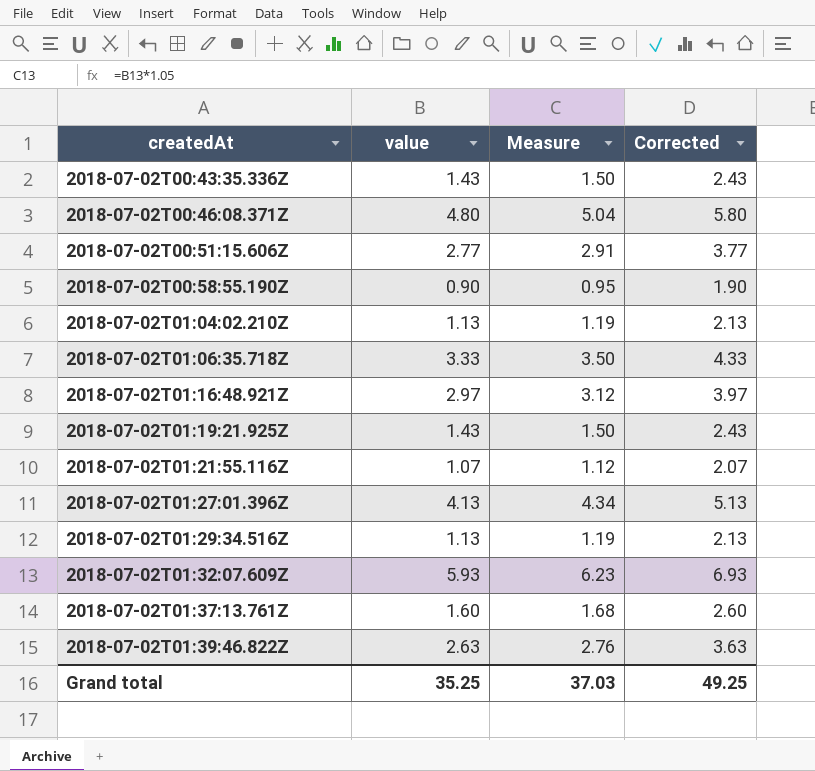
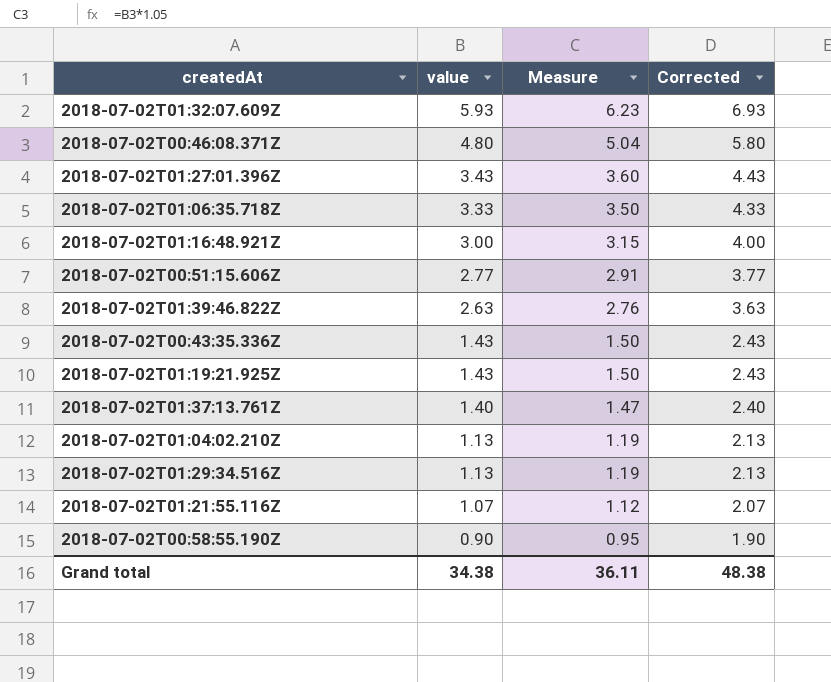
row order: createdAt ascending -> value descending
2018-07-02T01:27:01.396Z | value: 4.13 -> 3.43
2018-07-02T01:27:01.396Z | Measure: 4.34 -> 3.60
2018-07-02T01:27:01.396Z | Corrected: 5.13 -> 4.43
2018-07-02T01:16:48.921Z | value: 2.97 -> 3.00
2018-07-02T01:16:48.921Z | Measure: 3.12 -> 3.15
2018-07-02T01:16:48.921Z | Corrected: 3.97 -> 4.00
2018-07-02T01:37:13.761Z | value: 1.60 -> 1.40
2018-07-02T01:37:13.761Z | Measure: 1.68 -> 1.47
2018-07-02T01:37:13.761Z | Corrected: 2.60 -> 2.40
Grand total | value: 35.25 -> 34.38
Grand total | Measure: 37.03 -> 36.11
Grand total | Corrected: 49.25 -> 48.38

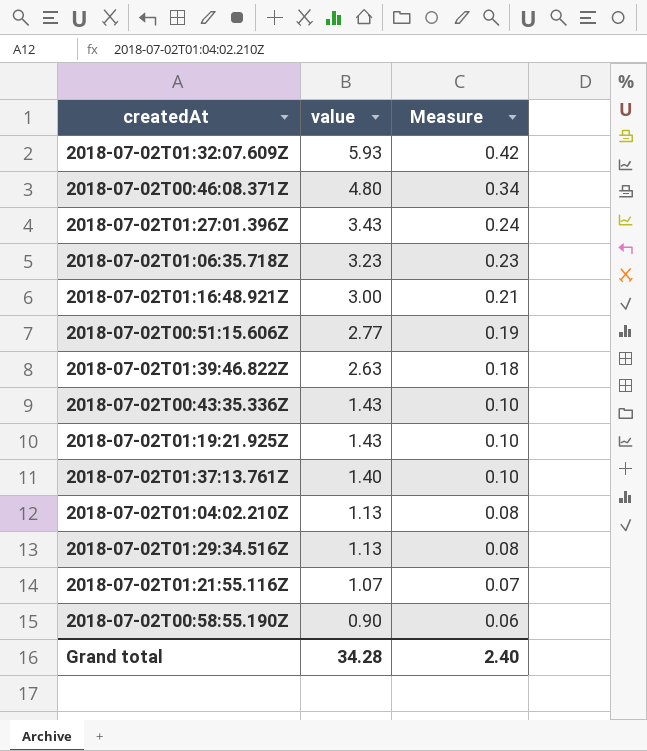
column Corrected | formula: [value] + 1 -> none
column Measure | formula: [value] * 1.05 -> [value] * 0.07
2018-07-02T01:06:35.718Z | value: 3.33 -> 3.23
Grand total | value: 34.38 -> 34.28
Grand total | Measure: 36.11 -> 2.40

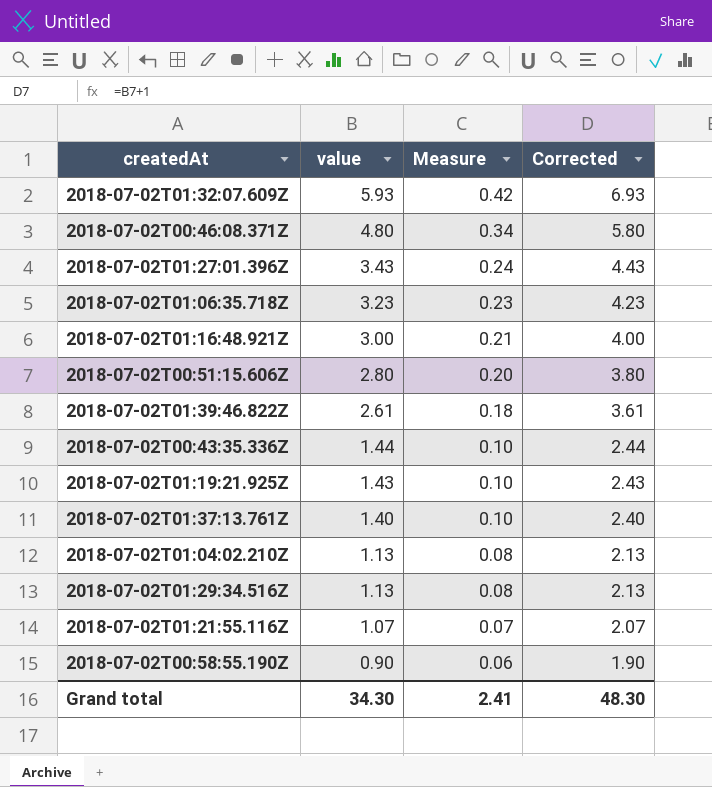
column Corrected | formula: none -> [value] + 1
2018-07-02T00:51:15.606Z | value: 2.77 -> 2.80
2018-07-02T00:51:15.606Z | Measure: 0.19 -> 0.20
2018-07-02T01:39:46.822Z | value: 2.63 -> 2.61
2018-07-02T00:43:35.336Z | value: 1.43 -> 1.44
Grand total | value: 34.28 -> 34.30
Grand total | Measure: 2.40 -> 2.41

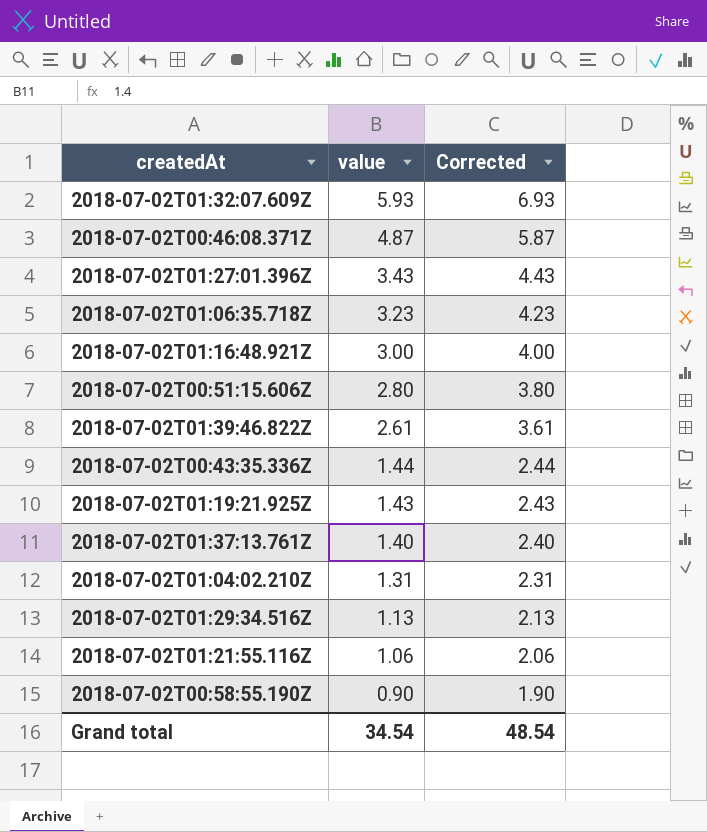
column Measure | formula: [value] * 0.07 -> none
2018-07-02T00:46:08.371Z | value: 4.80 -> 4.87
2018-07-02T00:46:08.371Z | Corrected: 5.80 -> 5.87
2018-07-02T01:04:02.210Z | value: 1.13 -> 1.31
2018-07-02T01:04:02.210Z | Corrected: 2.13 -> 2.31
2018-07-02T01:21:55.116Z | value: 1.07 -> 1.06
2018-07-02T01:21:55.116Z | Corrected: 2.07 -> 2.06
Grand total | value: 34.30 -> 34.54
Grand total | Corrected: 48.30 -> 48.54

